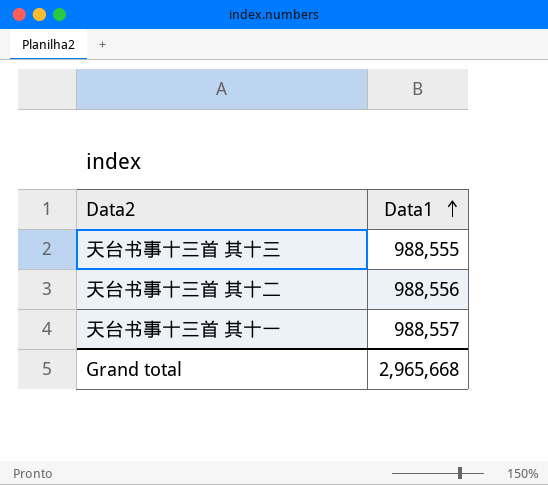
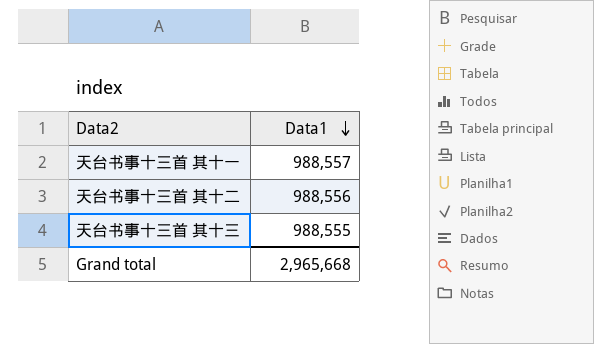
row order: Data1 ascending -> Data1 descending

